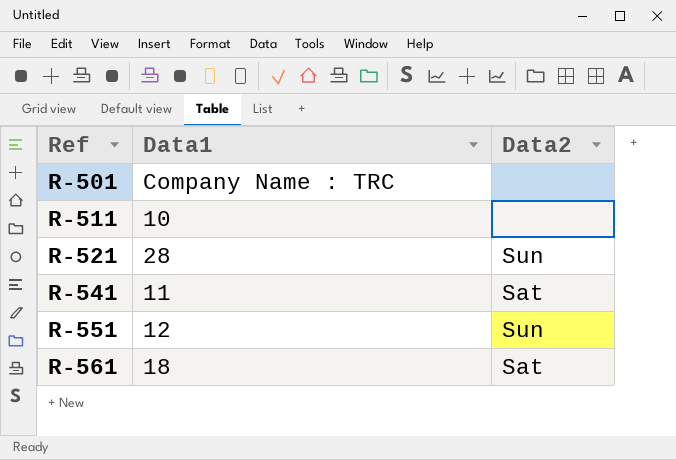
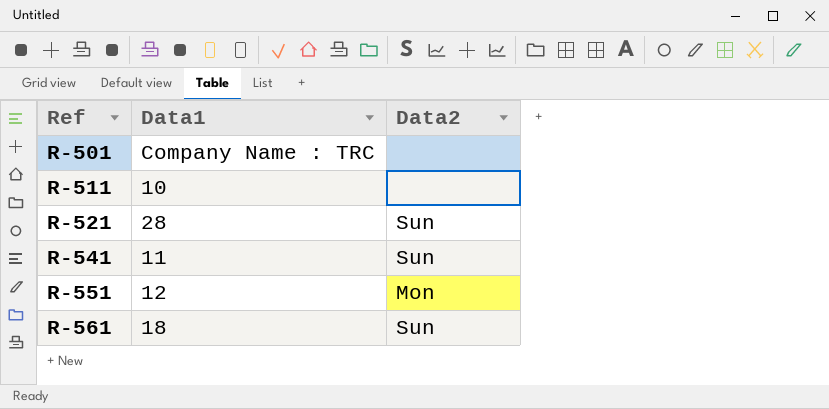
R-541 | Data2: Sat -> Sun
R-551 | Data2: Sun -> Mon
R-561 | Data2: Sat -> Sun

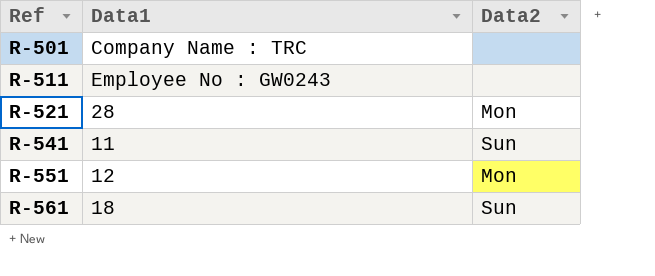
R-511 | Data1: 10 -> Employee No : GW0243
R-521 | Data2: Sun -> Mon

